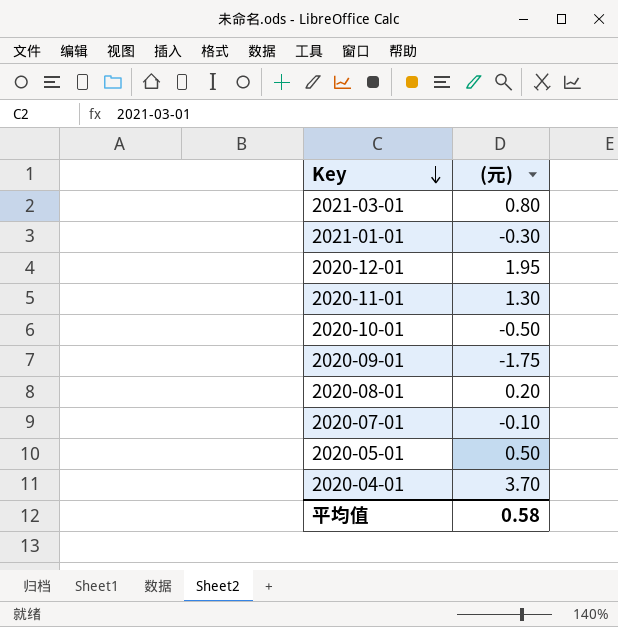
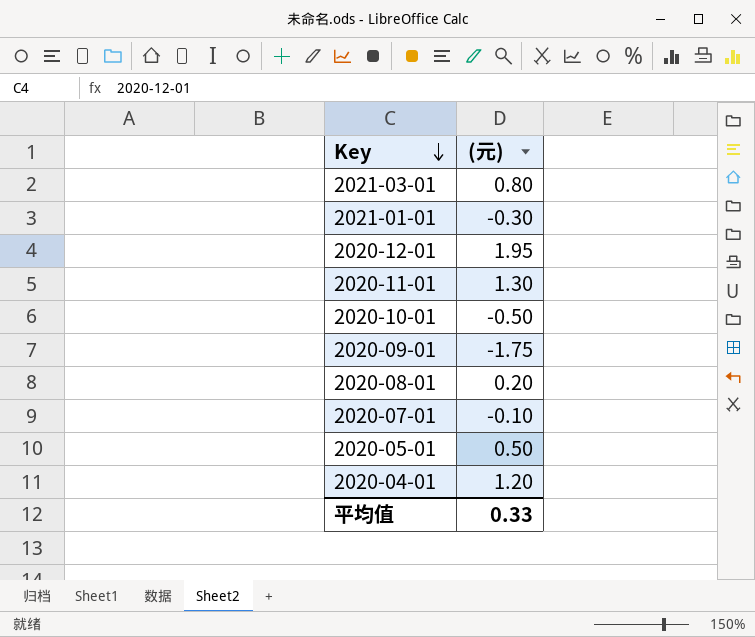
2020-04-01 | (元): 3.70 -> 1.20
平均值 | (元): 0.58 -> 0.33

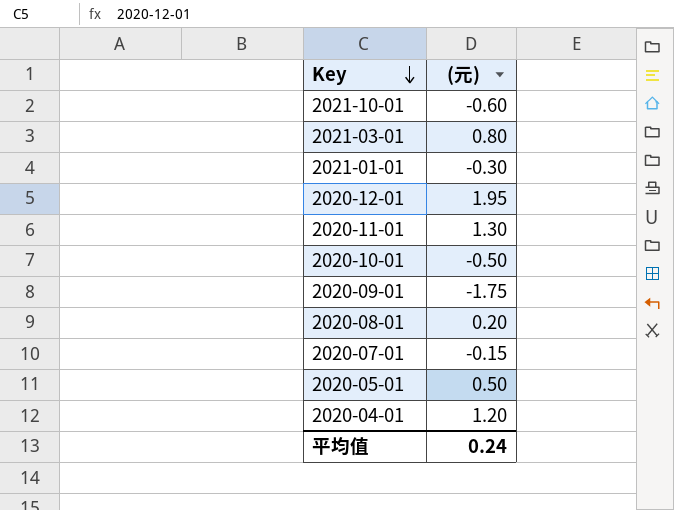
row 2021-10-01: none -> -0.60
2020-07-01 | (元): -0.10 -> -0.15
平均值 | (元): 0.33 -> 0.24

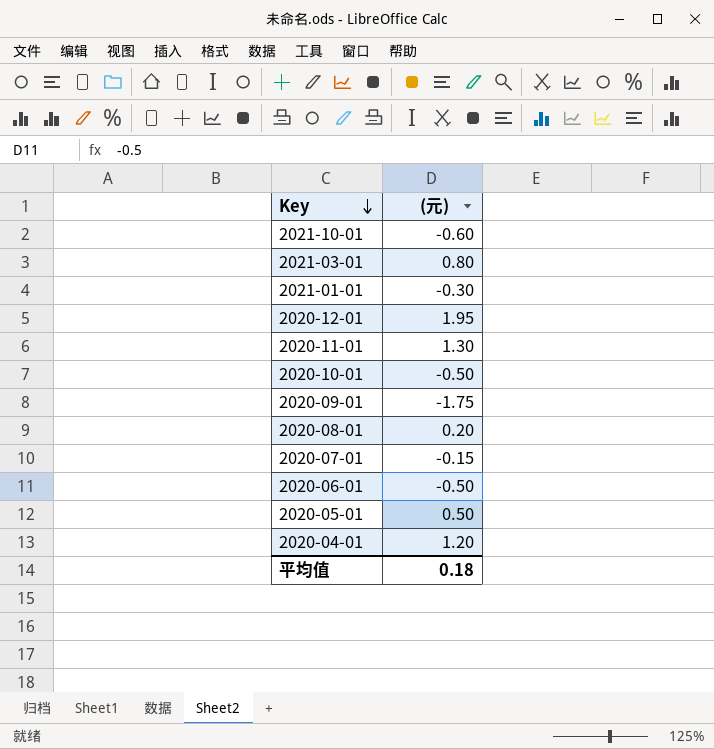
row 2020-06-01: none -> -0.50
平均值 | (元): 0.24 -> 0.18

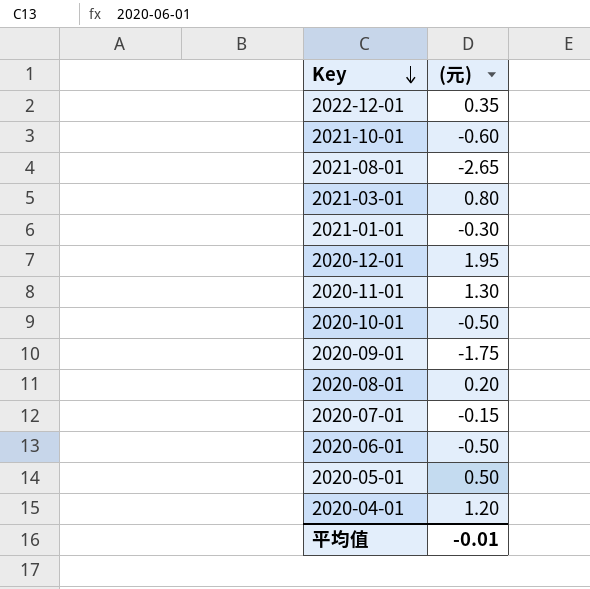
row 2022-12-01: none -> 0.35
row 2021-08-01: none -> -2.65
平均值 | (元): 0.18 -> -0.01

